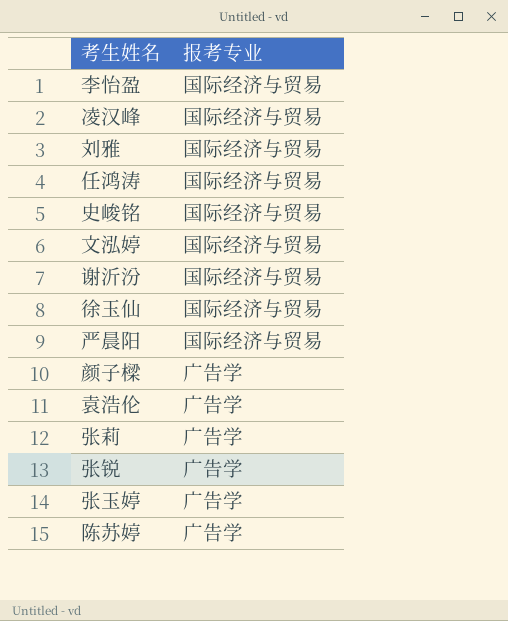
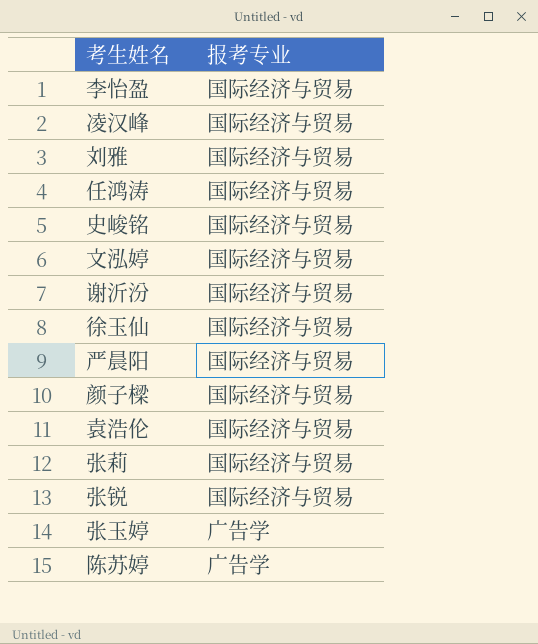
颜子樑 | 报考专业: 广告学 -> 国际经济与贸易
袁浩伦 | 报考专业: 广告学 -> 国际经济与贸易
张莉 | 报考专业: 广告学 -> 国际经济与贸易
张锐 | 报考专业: 广告学 -> 国际经济与贸易

